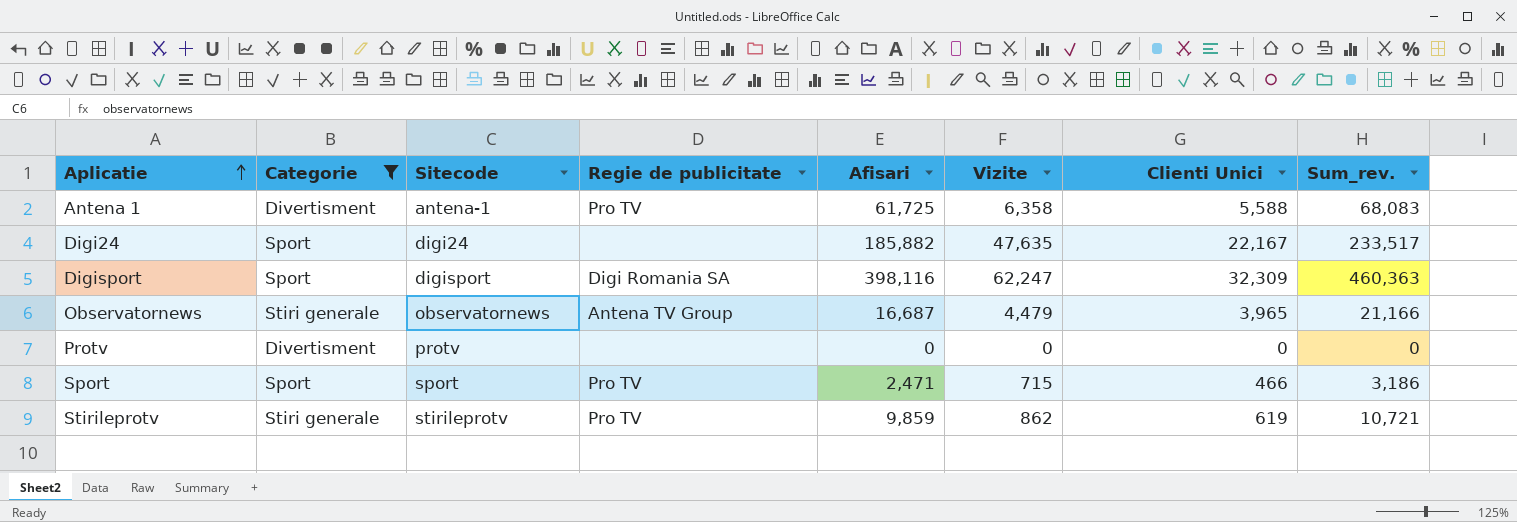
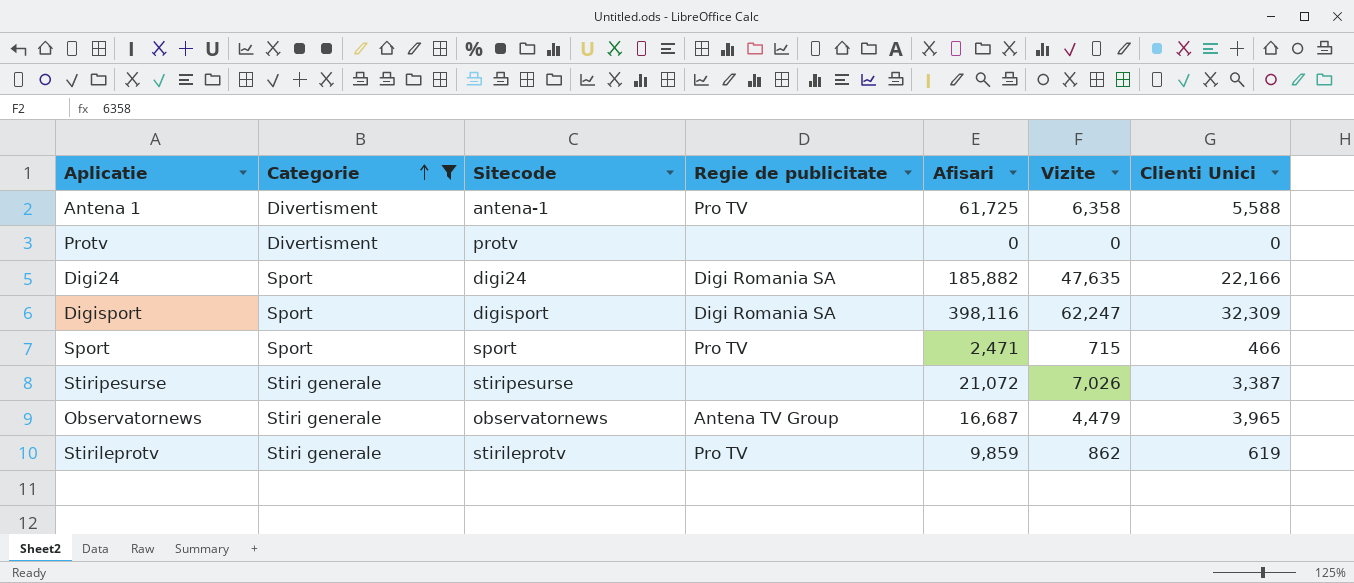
row order: Aplicatie ascending -> Categorie ascending
column Sum_rev. | formula: [Afisari] + [Vizite] -> none
Digi24 | Regie de publicitate: none -> Digi Romania SA
Digi24 | Clienti Unici: 22,167 -> 22,166
row Stiripesurse: none -> Stiri generale | stiripesurse | none | 21,072 | 7,026 | 3,387

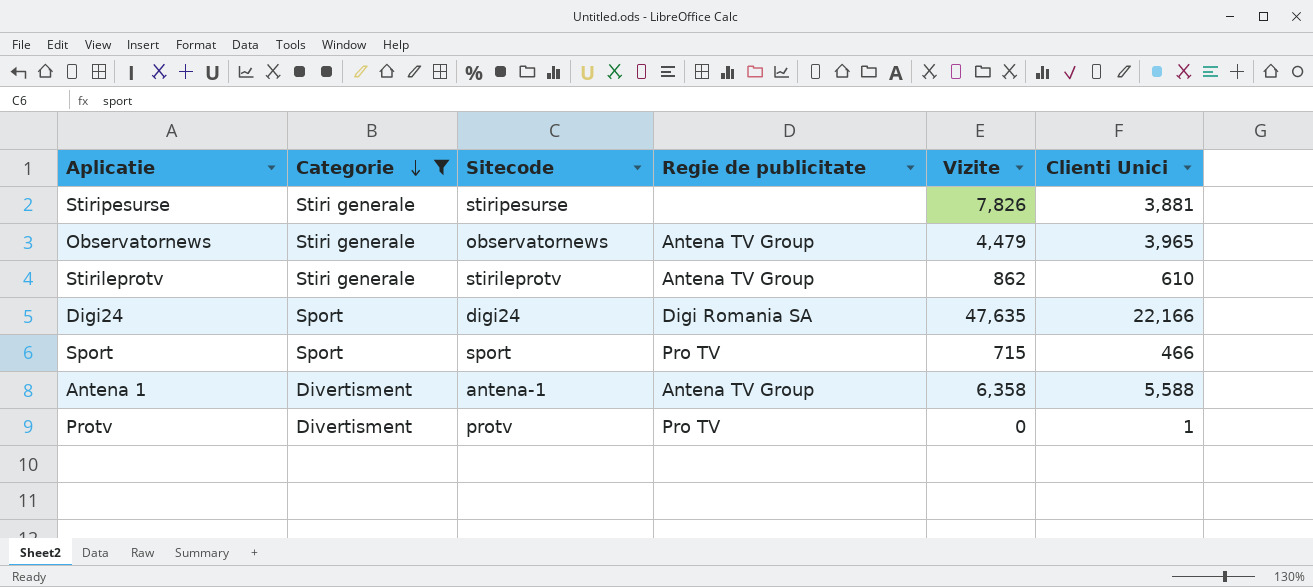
row order: Categorie ascending -> Categorie descending
column Afisari | position: 5 -> none
row Digisport: Sport | digisport | Digi Romania SA | 398,116 | 62,247 | 32,309 -> none
Stiripesurse | Vizite: 7,026 -> 7,826
Stiripesurse | Clienti Unici: 3,387 -> 3,881
Stirileprotv | Regie de publicitate: Pro TV -> Antena TV Group
Stirileprotv | Clienti Unici: 619 -> 610
Antena 1 | Regie de publicitate: Pro TV -> Antena TV Group
Protv | Regie de publicitate: none -> Pro TV
Protv | Clienti Unici: 0 -> 1

